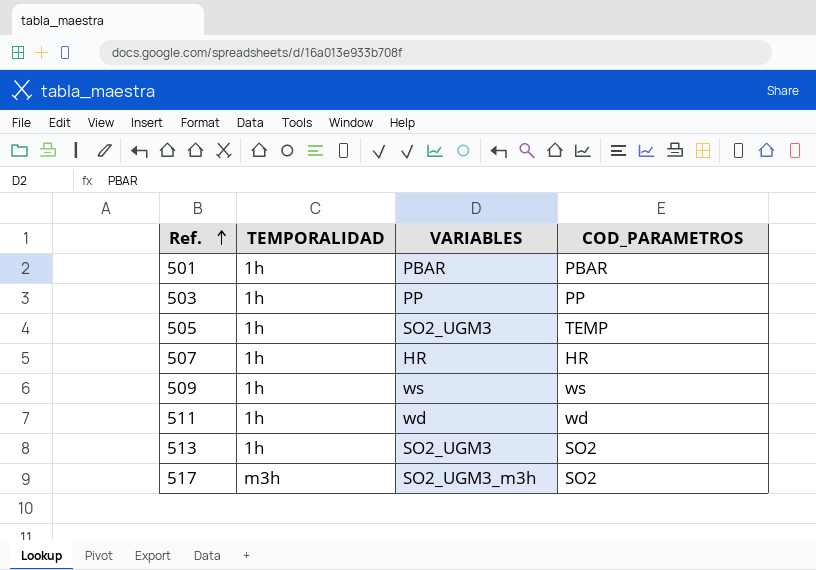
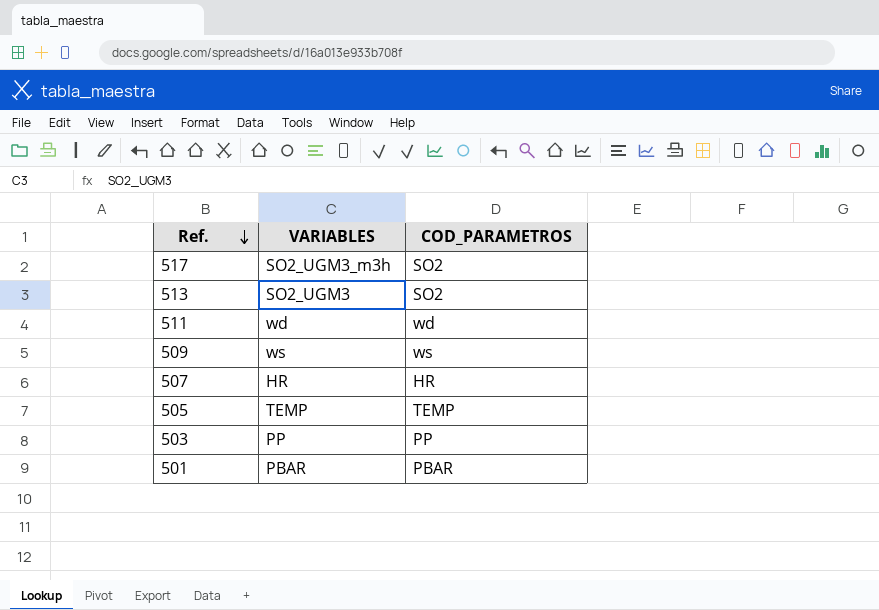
row order: Ref. ascending -> Ref. descending
column TEMPORALIDAD | position: 2 -> none
505 | VARIABLES: SO2_UGM3 -> TEMP

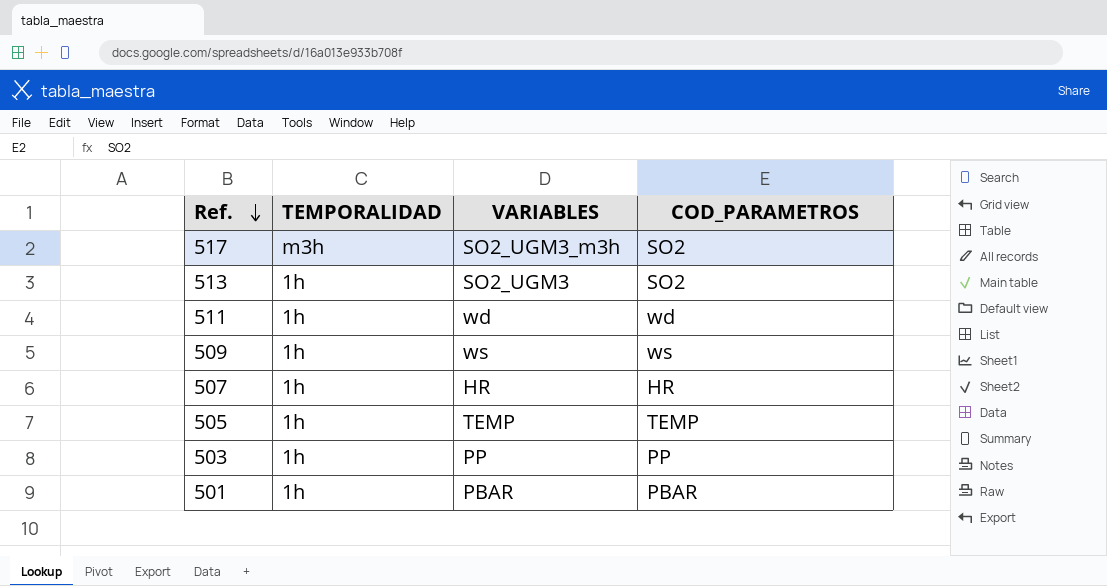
column TEMPORALIDAD | position: none -> 2

